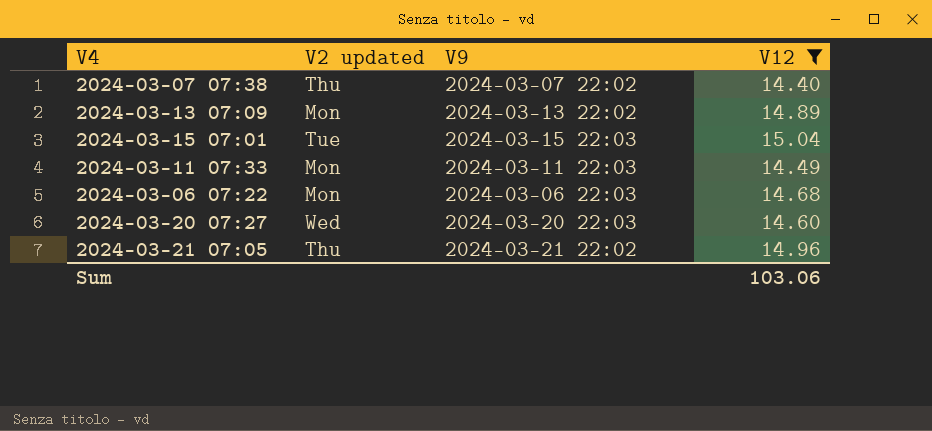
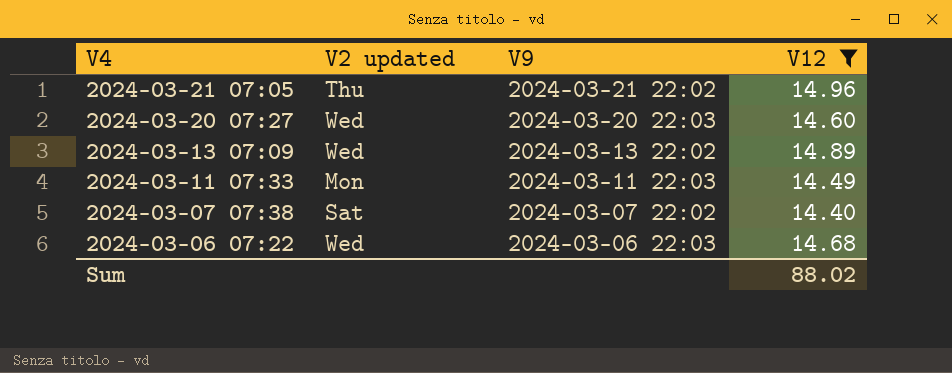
row order: none -> V4 descending
row 2024-03-15 07:01: Tue | 2024-03-15 22:03 | 15.04 -> none
2024-03-13 07:09 | V2 updated: Mon -> Wed
2024-03-07 07:38 | V2 updated: Thu -> Sat
2024-03-06 07:22 | V2 updated: Mon -> Wed
Sum | V12: 103.06 -> 88.02

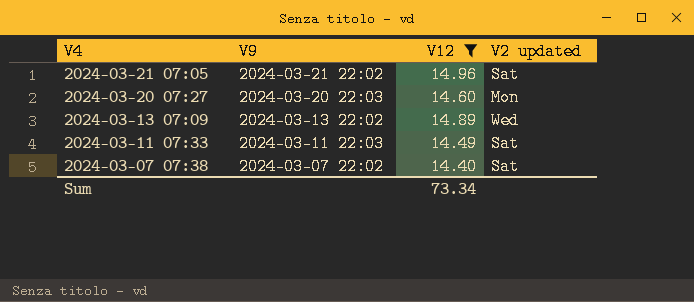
column V2 updated | position: 2 -> 4
row 2024-03-06 07:22: Wed | 2024-03-06 22:03 | 14.68 -> none
2024-03-21 07:05 | V2 updated: Thu -> Sat
2024-03-20 07:27 | V2 updated: Wed -> Mon
2024-03-11 07:33 | V2 updated: Mon -> Sat
Sum | V12: 88.02 -> 73.34

